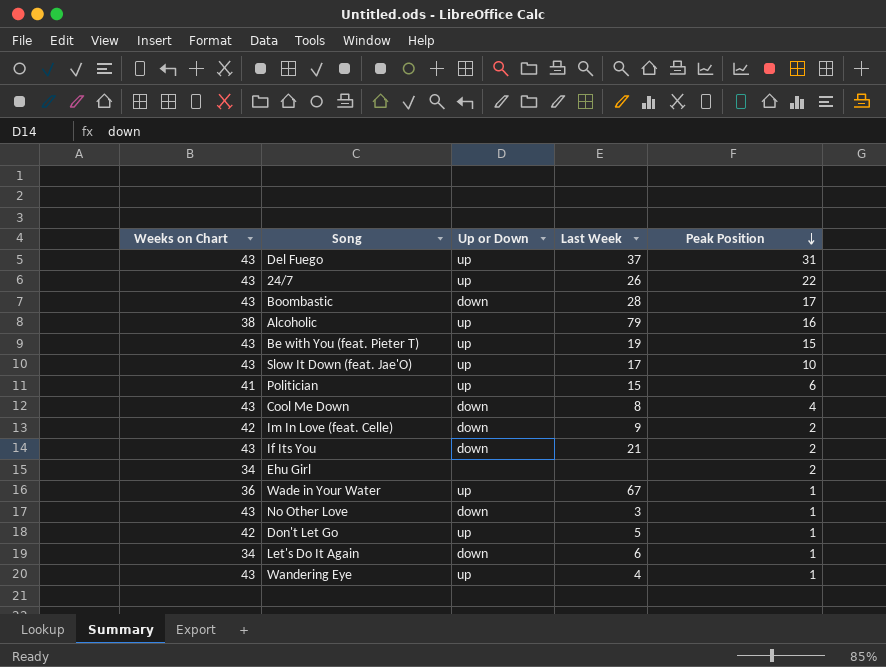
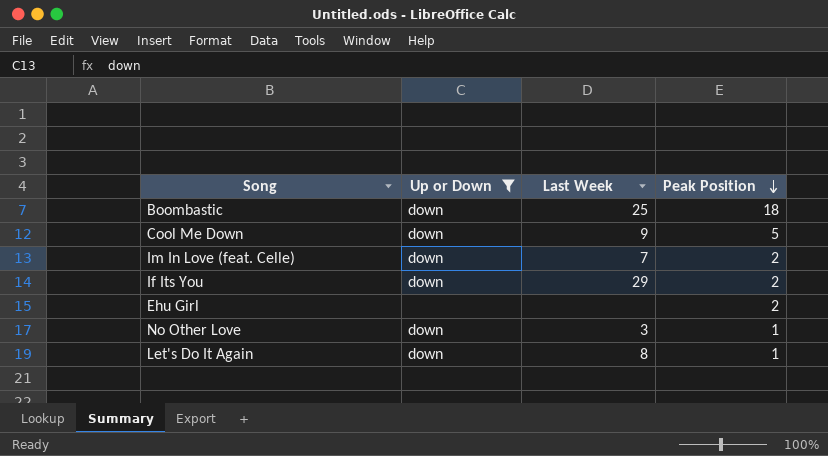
filter: none -> Up or Down != up
column Weeks on Chart | position: 1 -> none
Boombastic | Last Week: 28 -> 25
Boombastic | Peak Position: 17 -> 18
Cool Me Down | Last Week: 8 -> 9
Cool Me Down | Peak Position: 4 -> 5
Im In Love (feat. Celle) | Last Week: 9 -> 7
If Its You | Last Week: 21 -> 29
Let's Do It Again | Last Week: 6 -> 8

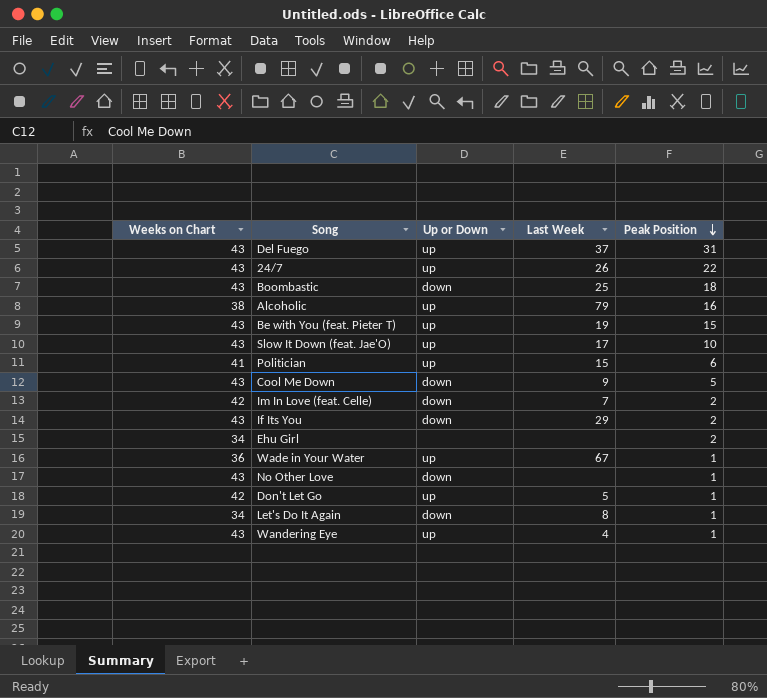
filter: Up or Down != up -> none
column Weeks on Chart | position: none -> 1
No Other Love | Last Week: 3 -> none

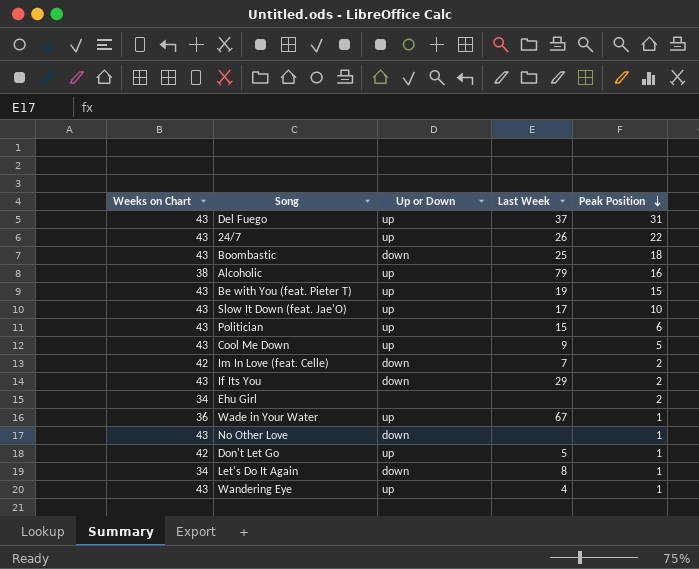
Politician | Weeks on Chart: 41 -> 43
Cool Me Down | Up or Down: down -> up

